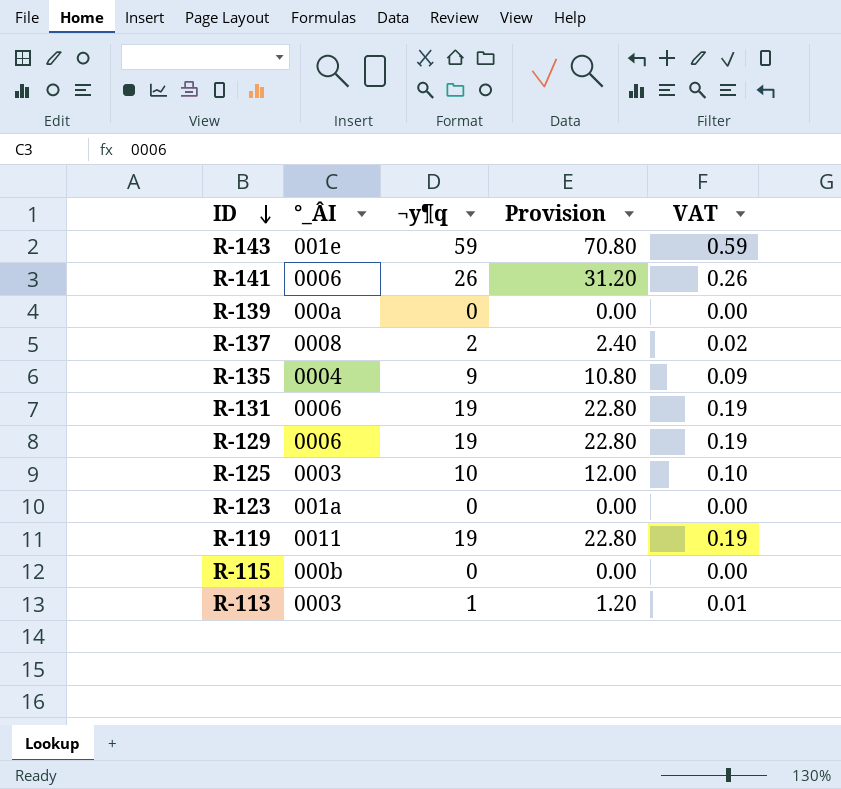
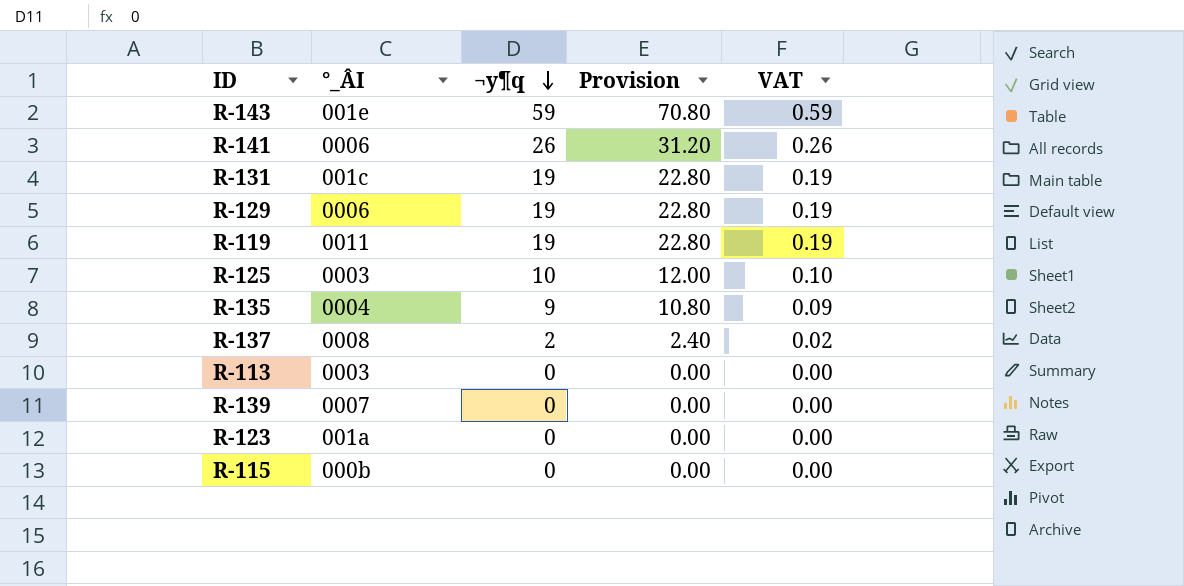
row order: ID descending -> ¬y¶q descending
R-131 | °_ÂI: 0006 -> 001c
R-113 | ¬y¶q: 1 -> 0
R-113 | Provision: 1.20 -> 0.00
R-113 | VAT: 0.01 -> 0.00
R-139 | °_ÂI: 000a -> 0007

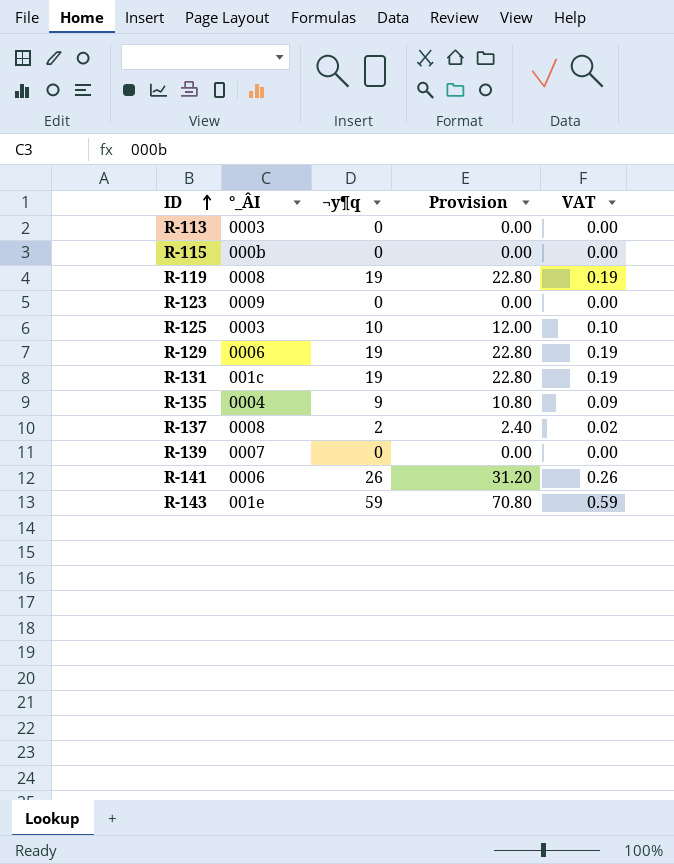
row order: ¬y¶q descending -> ID ascending
R-119 | °_ÂI: 0011 -> 0008
R-123 | °_ÂI: 001a -> 0009

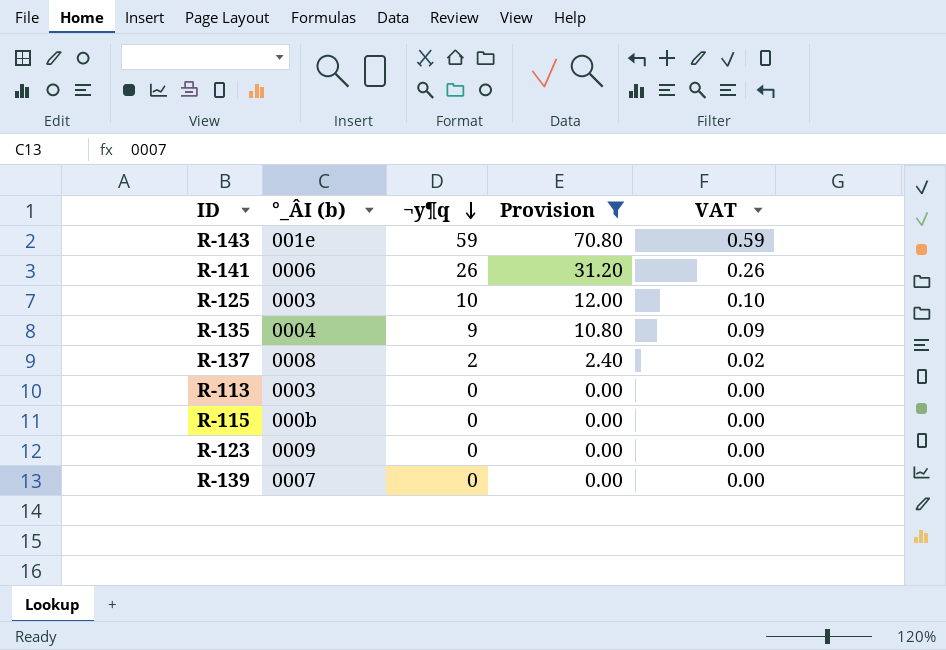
filter: none -> Provision != 22.80
row order: ID ascending -> ¬y¶q descending
column name: °_ÂI -> °_ÂI (b)

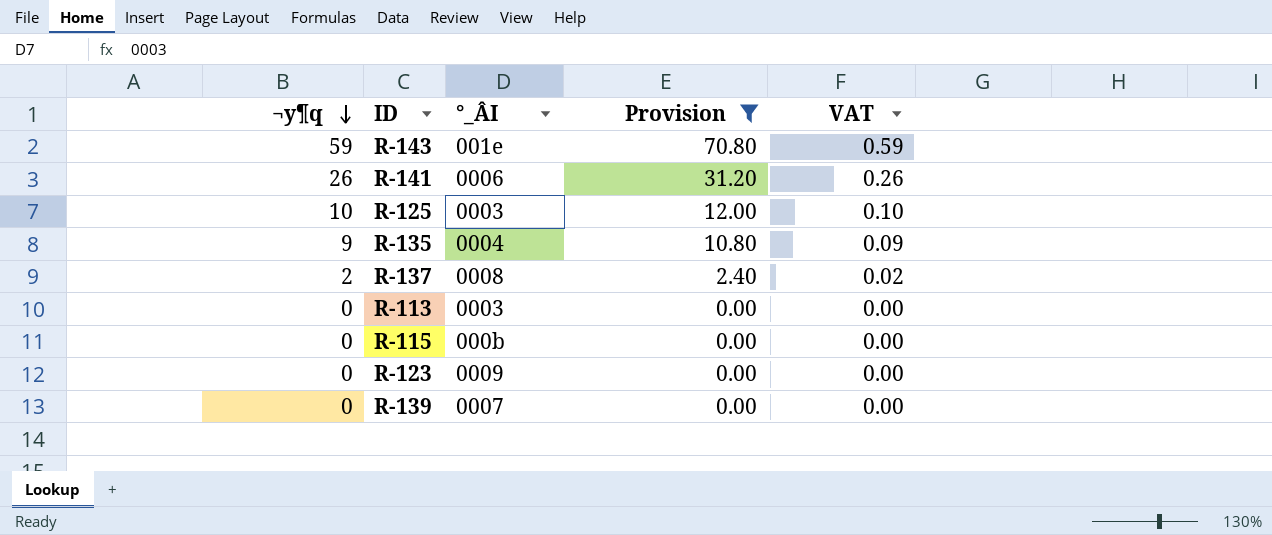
column ¬y¶q | position: 3 -> 1
column name: °_ÂI (b) -> °_ÂI

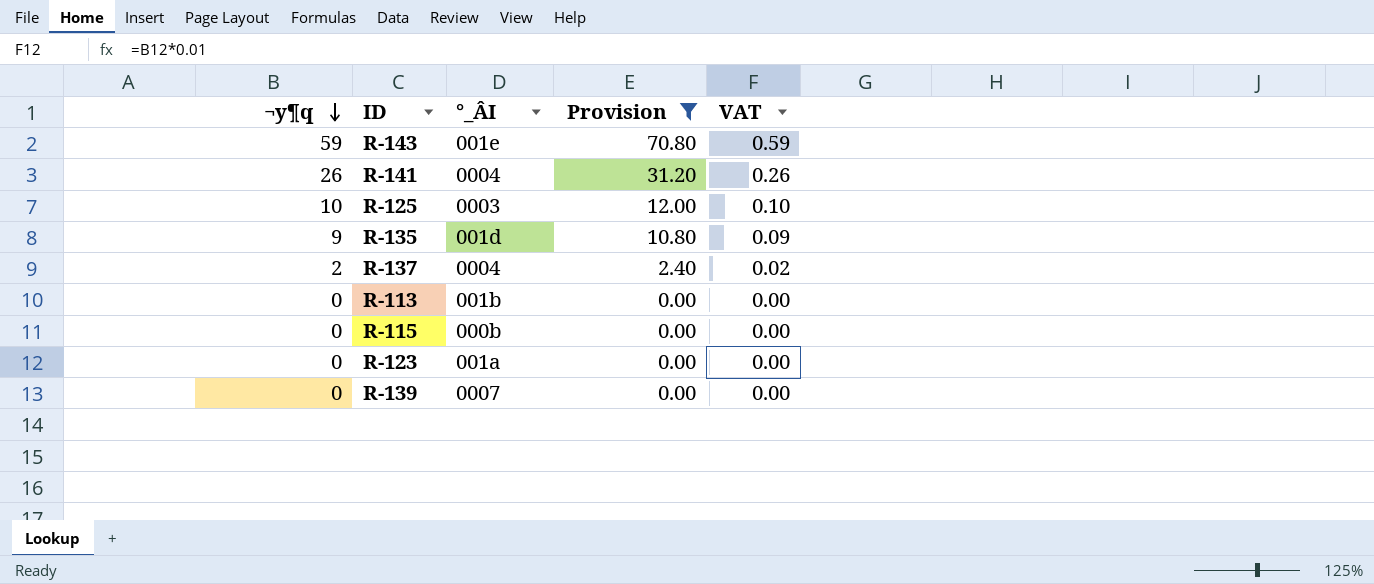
R-141 | °_ÂI: 0006 -> 0004
R-135 | °_ÂI: 0004 -> 001d
R-137 | °_ÂI: 0008 -> 0004
R-113 | °_ÂI: 0003 -> 001b
R-123 | °_ÂI: 0009 -> 001a

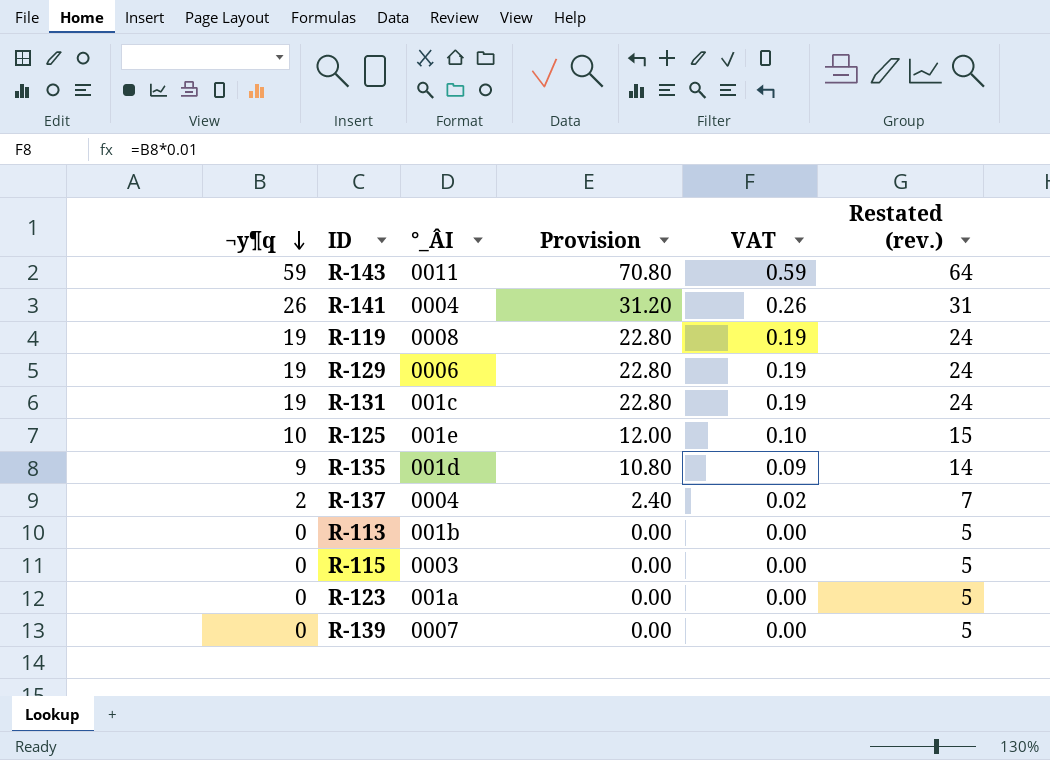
filter: Provision != 22.80 -> none
column Restated (rev.) | formula: none -> [¬y¶q] + 5
R-143 | °_ÂI: 001e -> 0011
R-125 | °_ÂI: 0003 -> 001e
R-115 | °_ÂI: 000b -> 0003

